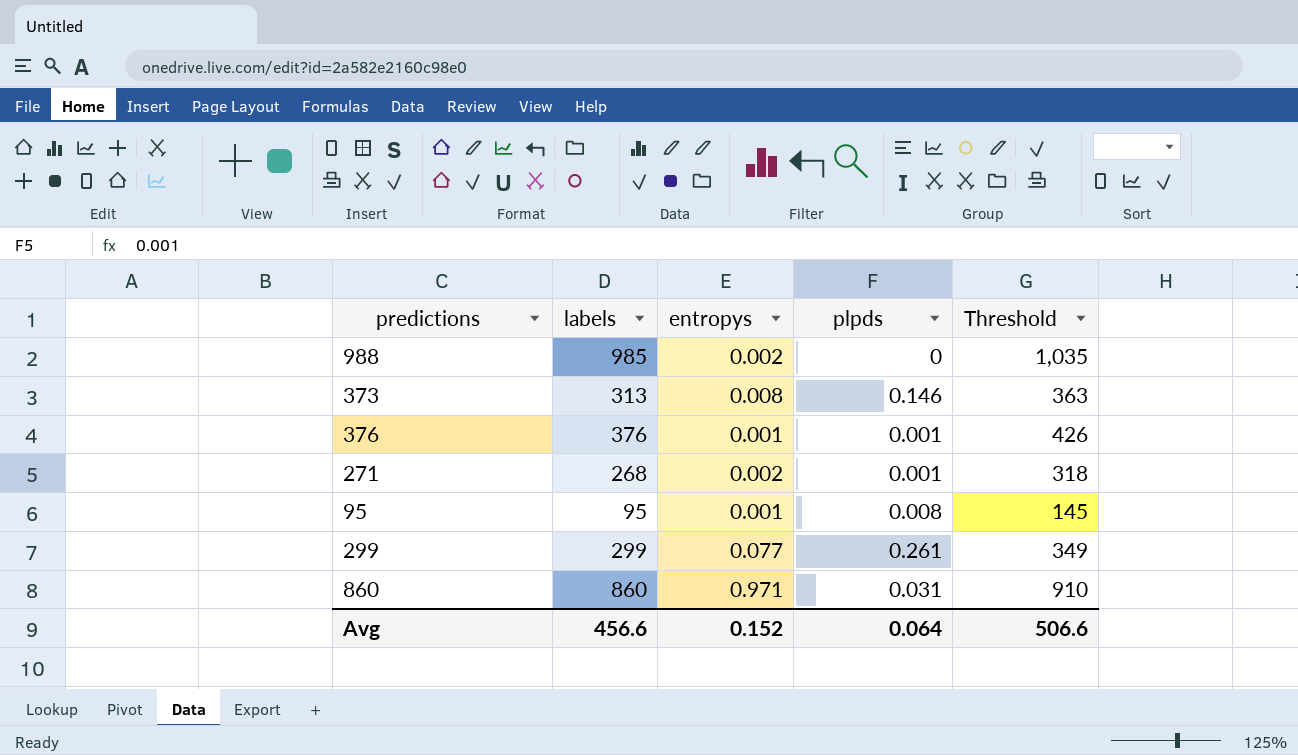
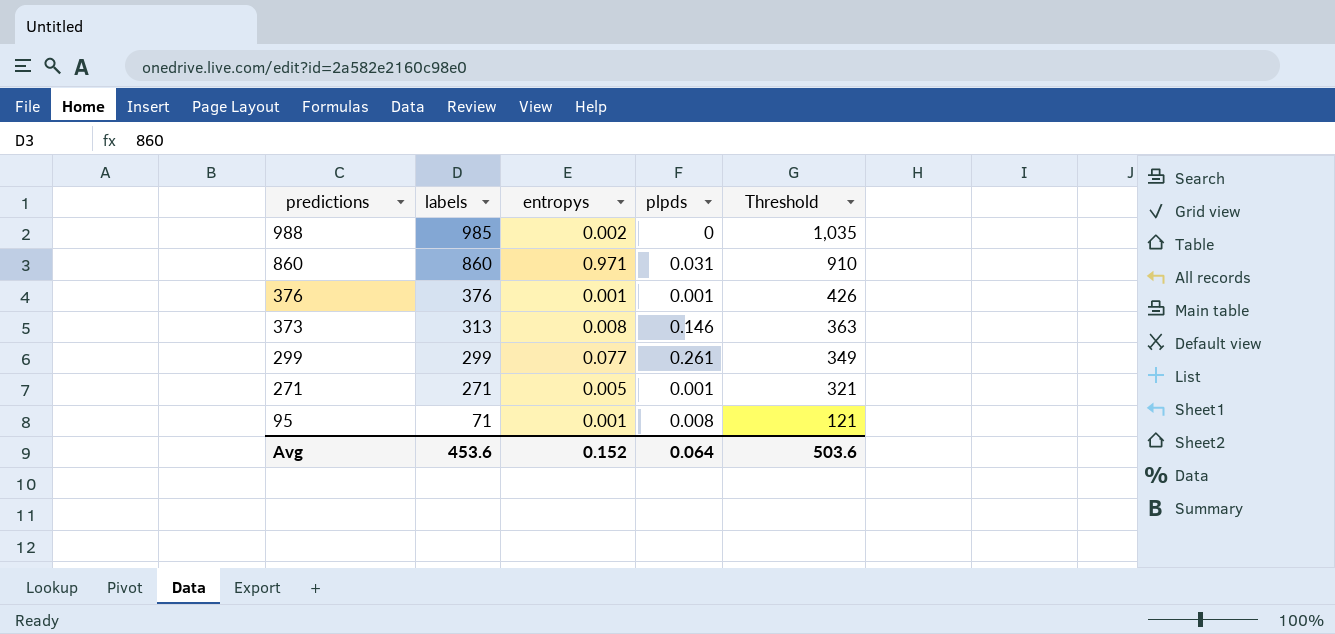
row order: none -> predictions descending
271 | labels: 268 -> 271
271 | entropys: 0.002 -> 0.005
271 | Threshold: 318 -> 321
95 | labels: 95 -> 71
95 | Threshold: 145 -> 121
Avg | labels: 456.6 -> 453.6
Avg | Threshold: 506.6 -> 503.6

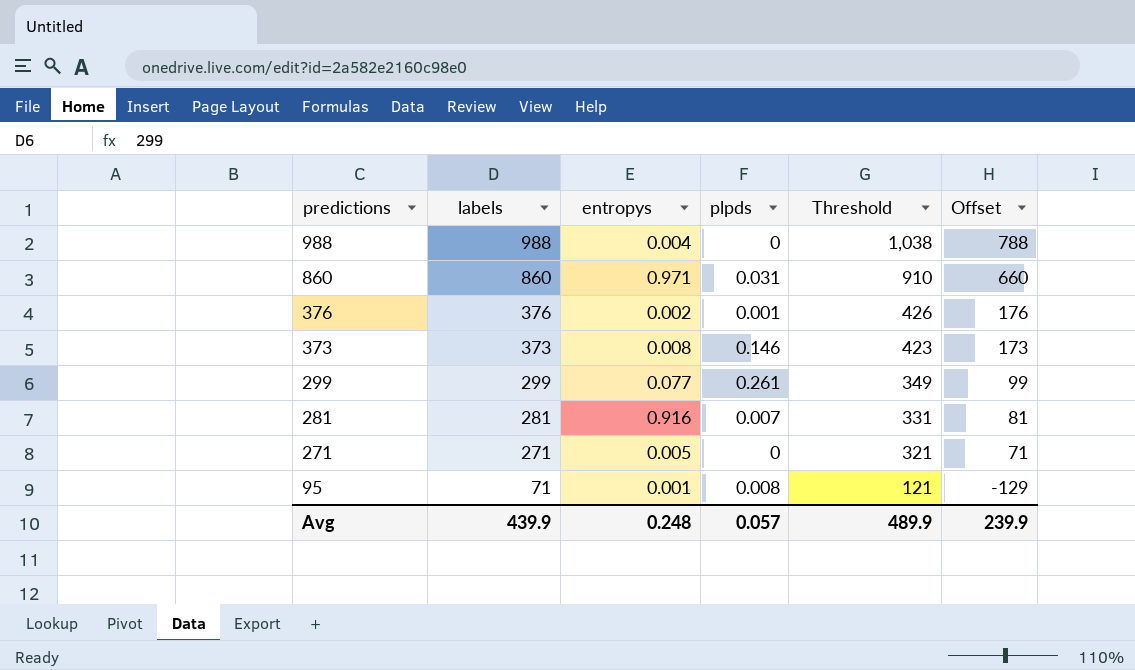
column Offset | formula: none -> [labels] - 200
988 | labels: 985 -> 988
988 | entropys: 0.002 -> 0.004
988 | Threshold: 1,035 -> 1,038
376 | entropys: 0.001 -> 0.002
373 | labels: 313 -> 373
373 | Threshold: 363 -> 423
row 281: none -> 281 | 0.916 | 0.007 | 331 | 81
271 | plpds: 0.001 -> 0
Avg | labels: 453.6 -> 439.9
Avg | entropys: 0.152 -> 0.248
Avg | plpds: 0.064 -> 0.057
Avg | Threshold: 503.6 -> 489.9

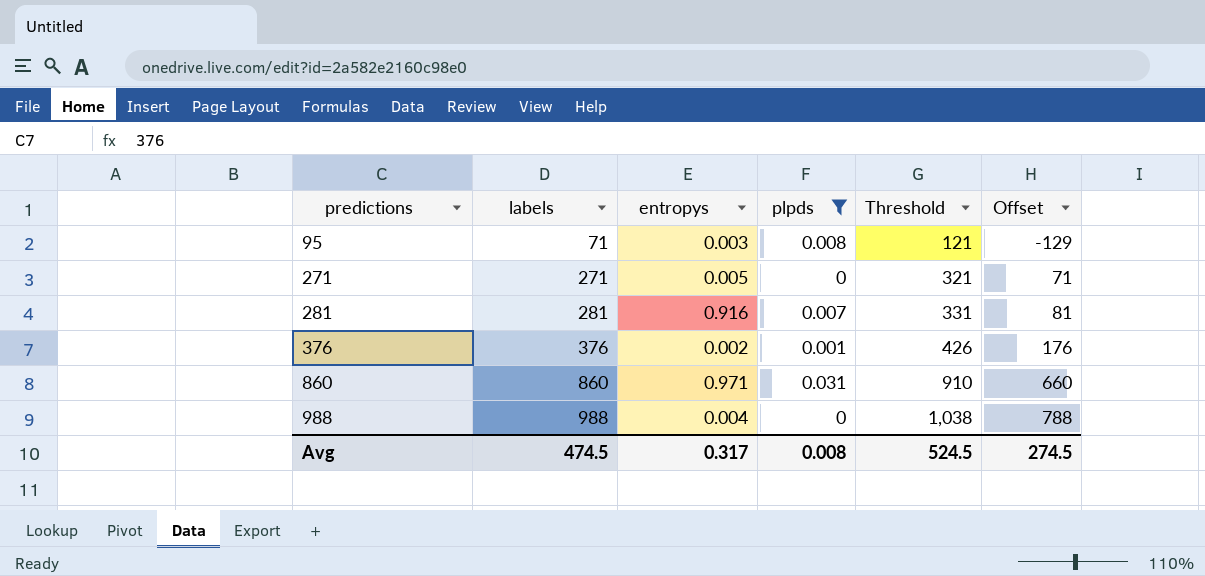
filter: none -> plpds <= 0.031
row order: predictions descending -> predictions ascending
95 | entropys: 0.001 -> 0.003
Avg | labels: 439.9 -> 474.5
Avg | entropys: 0.248 -> 0.317
Avg | plpds: 0.057 -> 0.008
Avg | Threshold: 489.9 -> 524.5
Avg | Offset: 239.9 -> 274.5

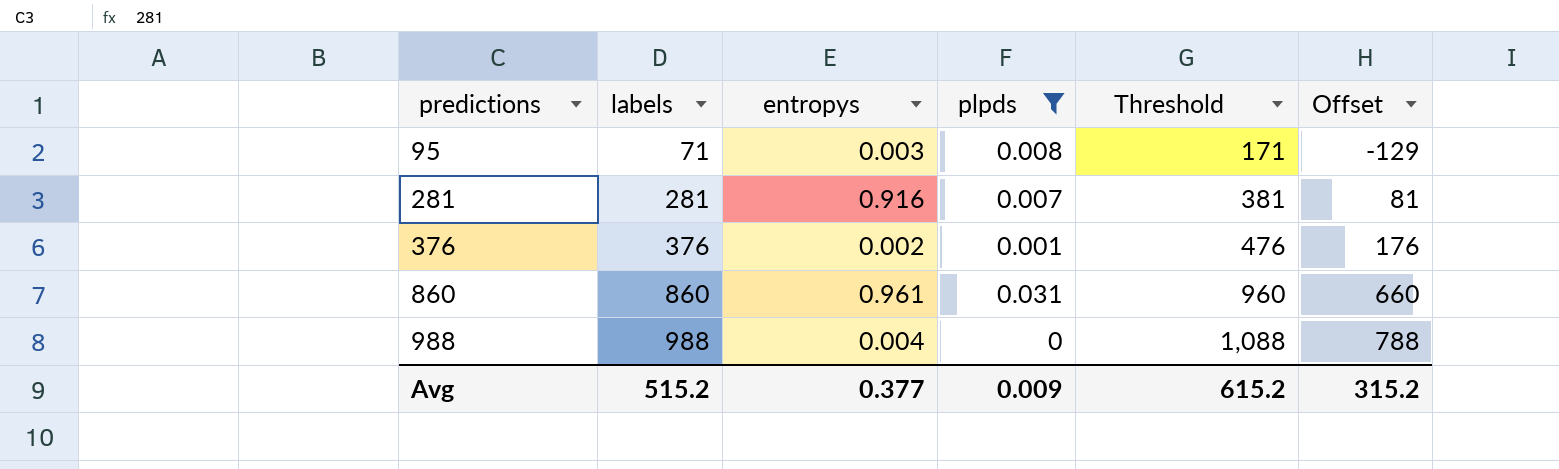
column Threshold | formula: [labels] + 50 -> [labels] + 100
row 271: 271 | 0.005 | 0 | 321 | 71 -> none
860 | entropys: 0.971 -> 0.961
Avg | labels: 474.5 -> 515.2
Avg | entropys: 0.317 -> 0.377
Avg | plpds: 0.008 -> 0.009
Avg | Threshold: 524.5 -> 615.2
Avg | Offset: 274.5 -> 315.2

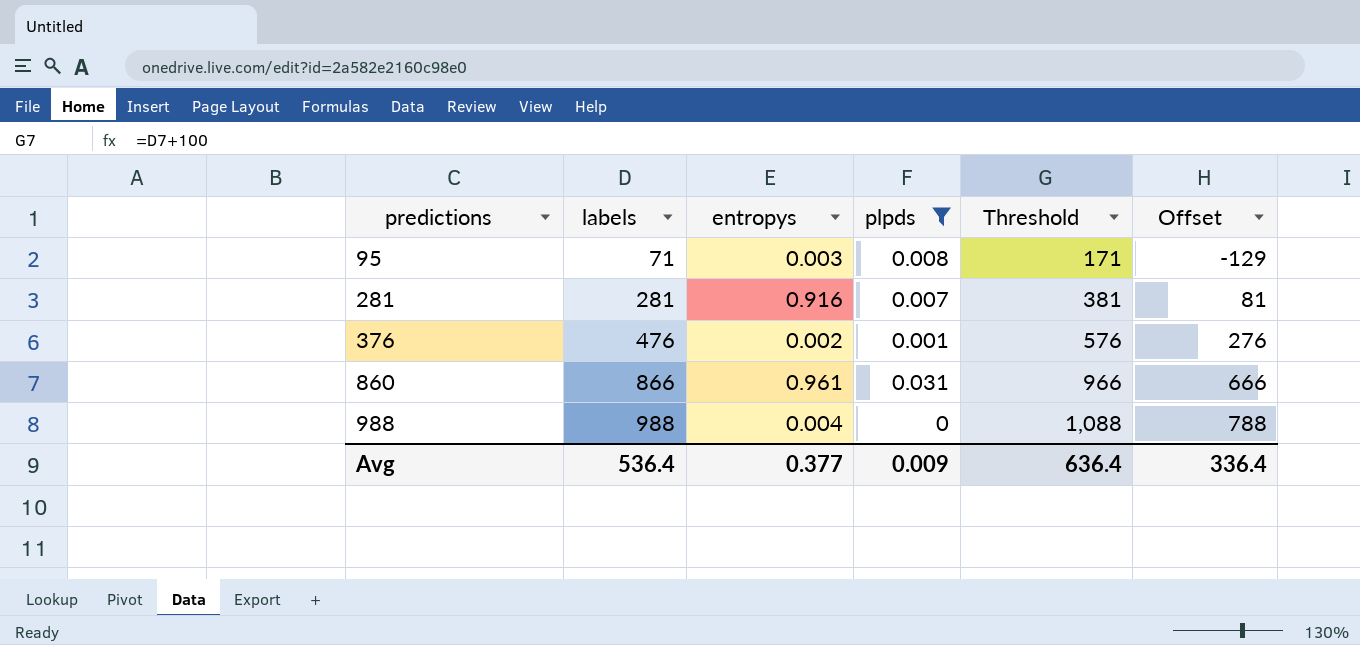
376 | labels: 376 -> 476
376 | Threshold: 476 -> 576
376 | Offset: 176 -> 276
860 | labels: 860 -> 866
860 | Threshold: 960 -> 966
860 | Offset: 660 -> 666
Avg | labels: 515.2 -> 536.4
Avg | Threshold: 615.2 -> 636.4
Avg | Offset: 315.2 -> 336.4

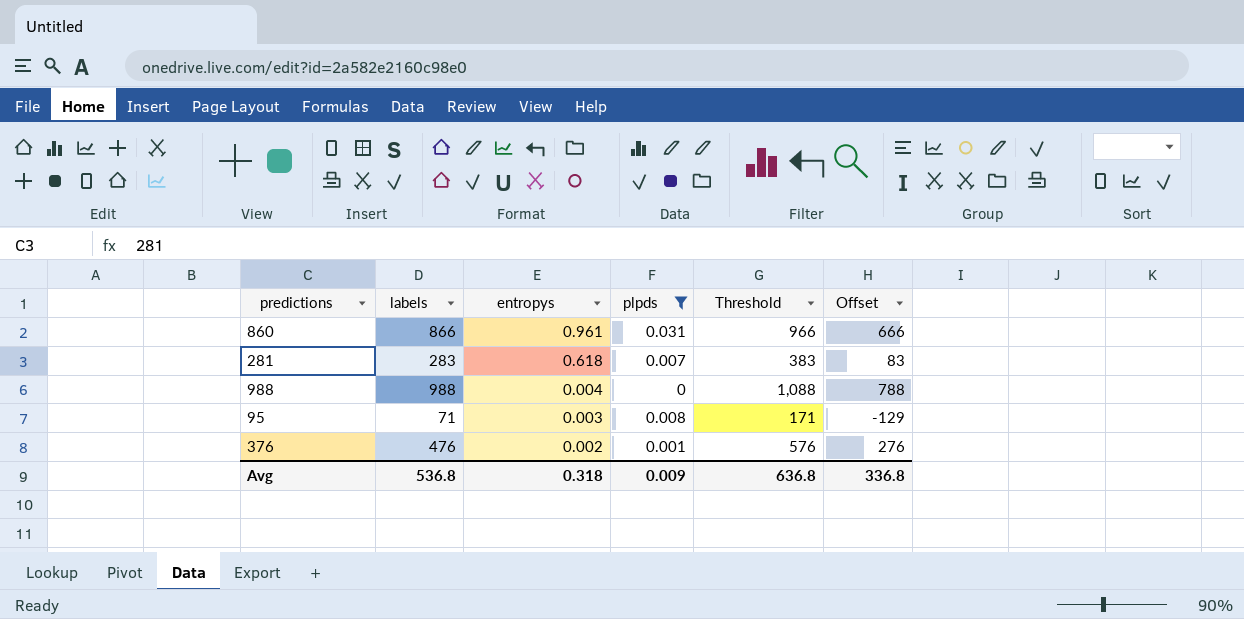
row order: predictions ascending -> entropys descending
281 | labels: 281 -> 283
281 | entropys: 0.916 -> 0.618
281 | Threshold: 381 -> 383
281 | Offset: 81 -> 83
Avg | labels: 536.4 -> 536.8
Avg | entropys: 0.377 -> 0.318
Avg | Threshold: 636.4 -> 636.8
Avg | Offset: 336.4 -> 336.8

